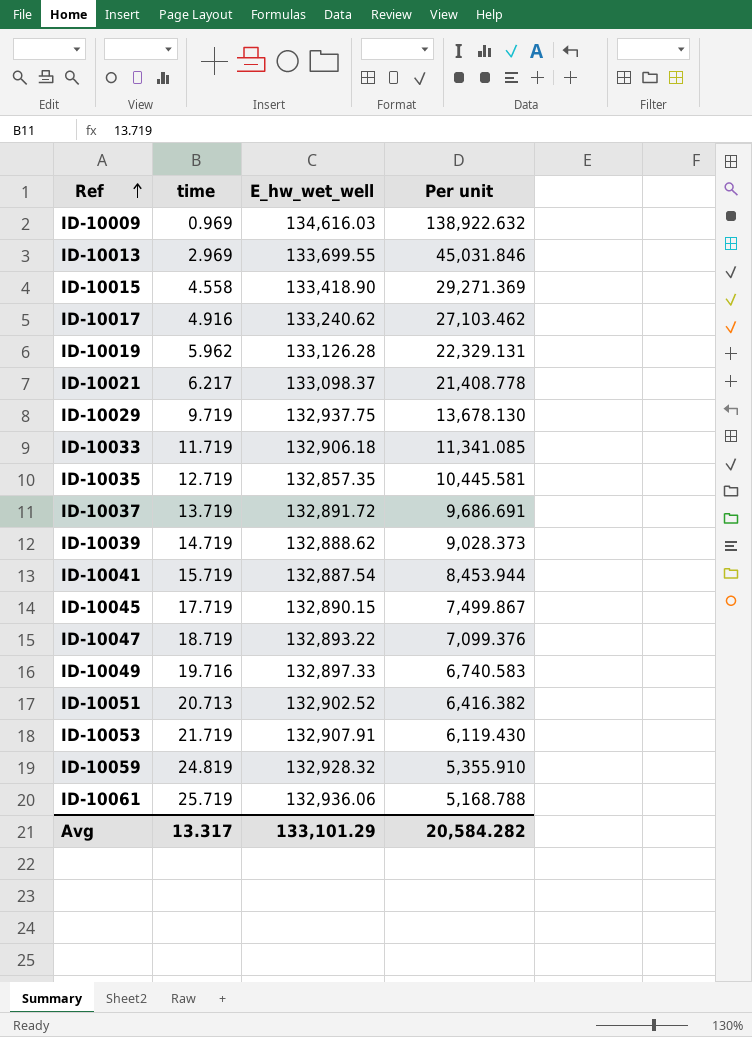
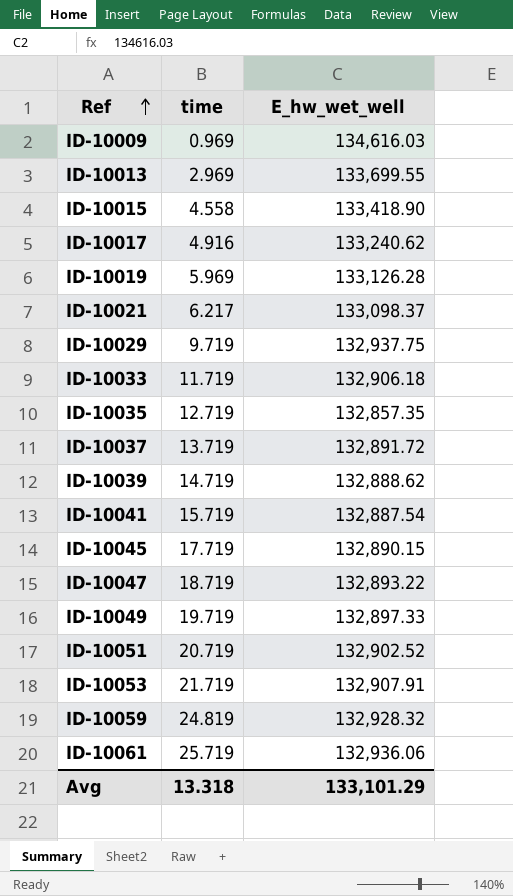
column Per unit | formula: [E_hw_wet_well] / [time] -> none
ID-10019 | time: 5.962 -> 5.969
ID-10049 | time: 19.716 -> 19.719
ID-10051 | time: 20.713 -> 20.719
Avg | time: 13.317 -> 13.318

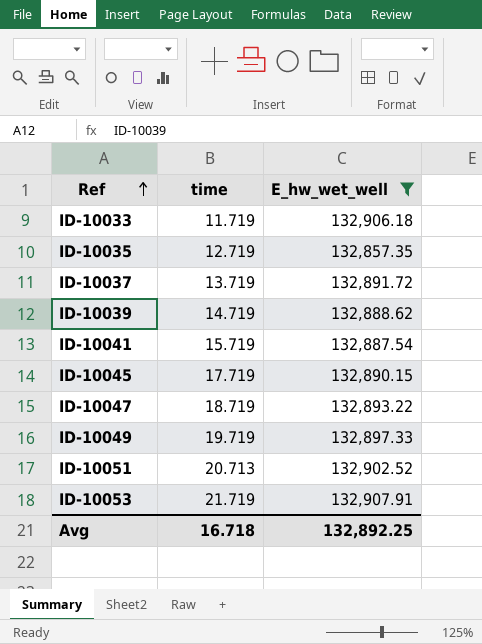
filter: none -> E_hw_wet_well <= 132,907.91
ID-10051 | time: 20.719 -> 20.713
Avg | time: 13.318 -> 16.718
Avg | E_hw_wet_well: 133,101.29 -> 132,892.25

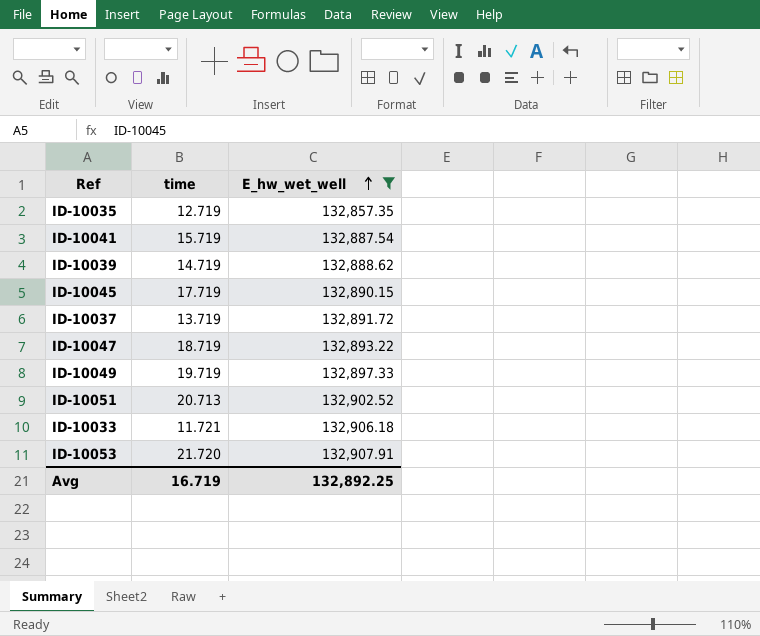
row order: Ref ascending -> E_hw_wet_well ascending
ID-10033 | time: 11.719 -> 11.721
ID-10053 | time: 21.719 -> 21.720
Avg | time: 16.718 -> 16.719

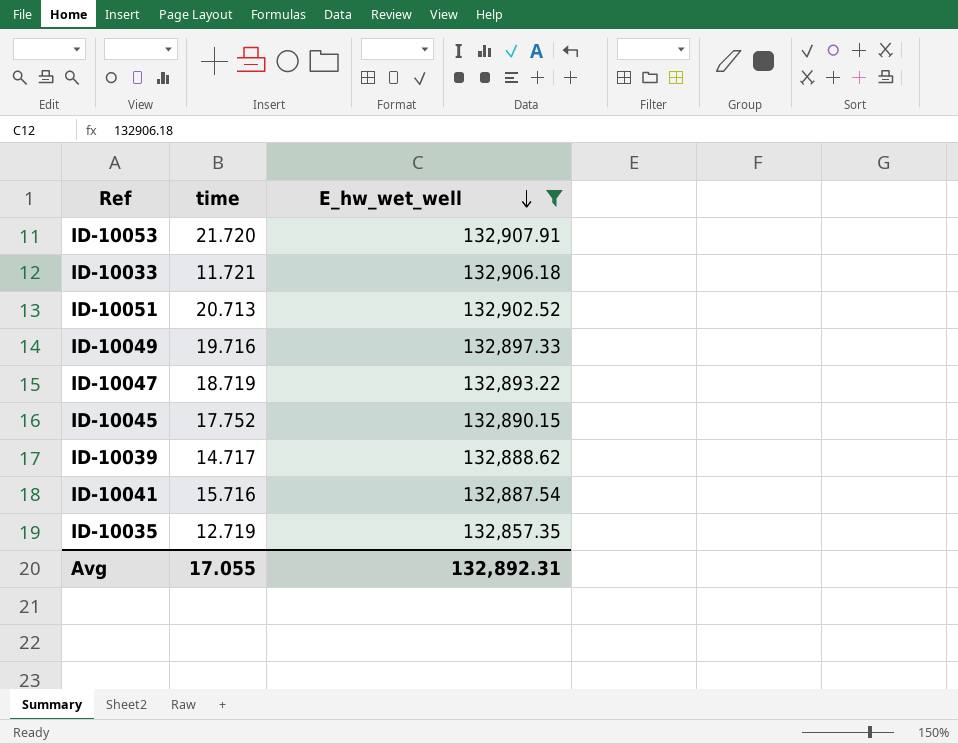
row order: E_hw_wet_well ascending -> E_hw_wet_well descending
row ID-10037: 13.719 | 132,891.72 -> none
ID-10049 | time: 19.719 -> 19.716
ID-10045 | time: 17.719 -> 17.752
ID-10039 | time: 14.719 -> 14.717
ID-10041 | time: 15.719 -> 15.716
Avg | time: 16.719 -> 17.055
Avg | E_hw_wet_well: 132,892.25 -> 132,892.31

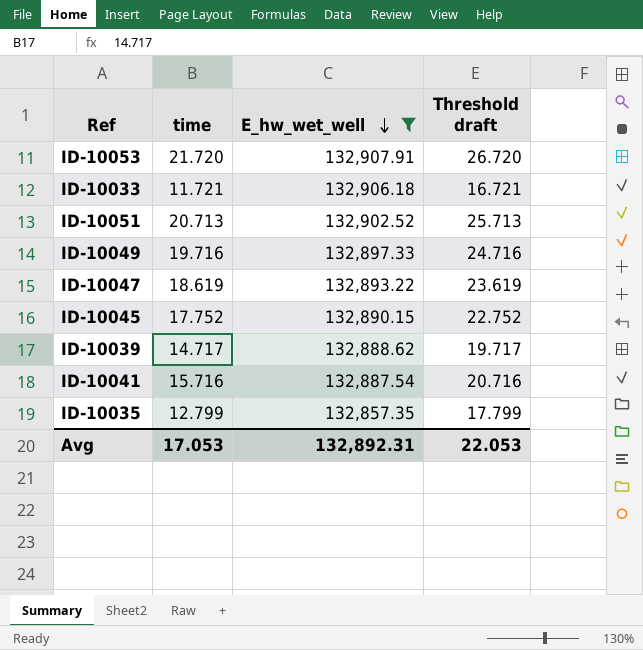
column Threshold draft | formula: none -> [time] + 5
ID-10047 | time: 18.719 -> 18.619
ID-10035 | time: 12.719 -> 12.799
Avg | time: 17.055 -> 17.053

